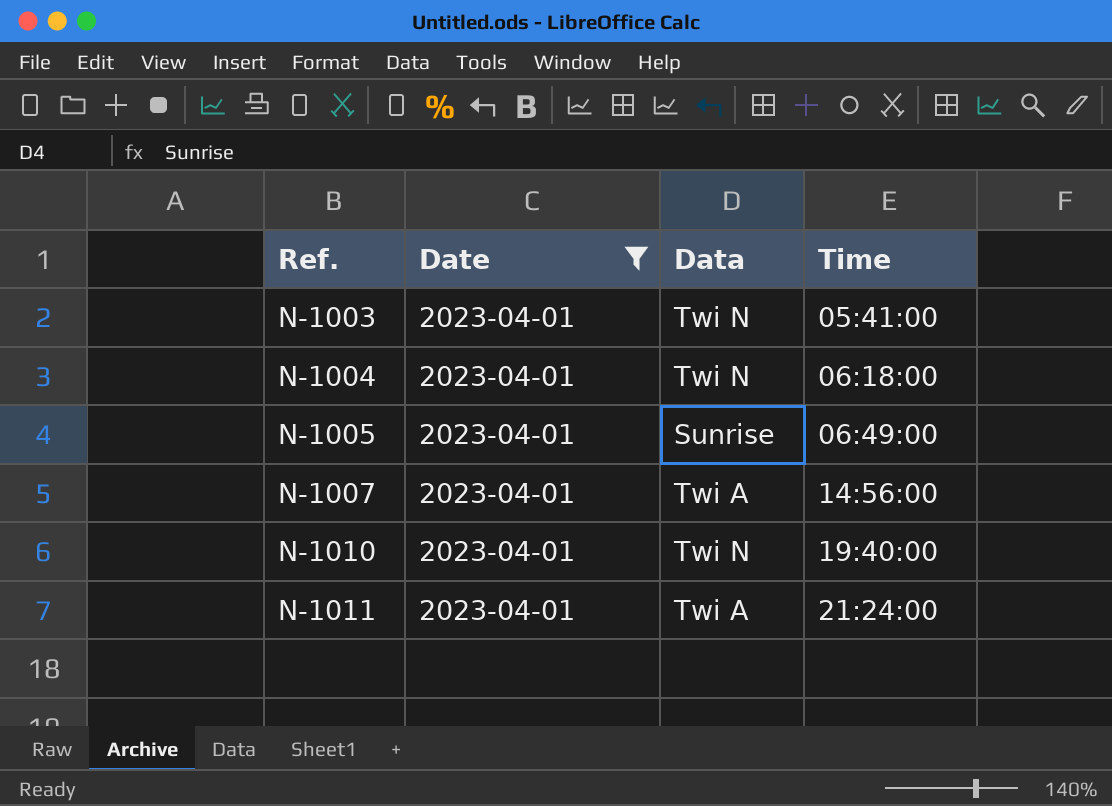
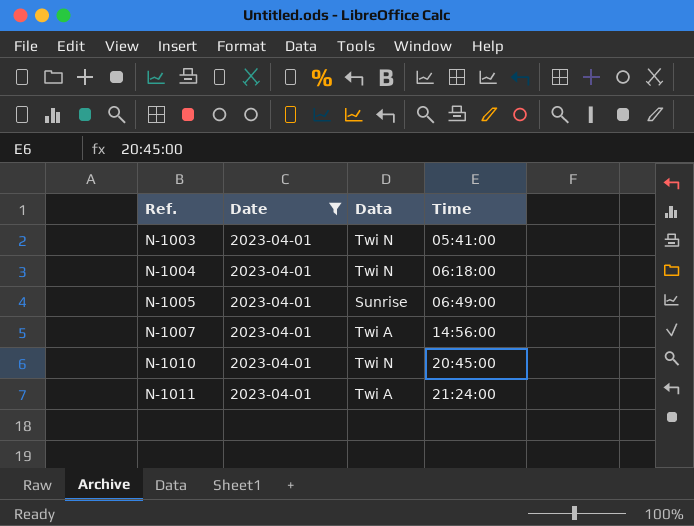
N-1010 | Time: 19:40:00 -> 20:45:00

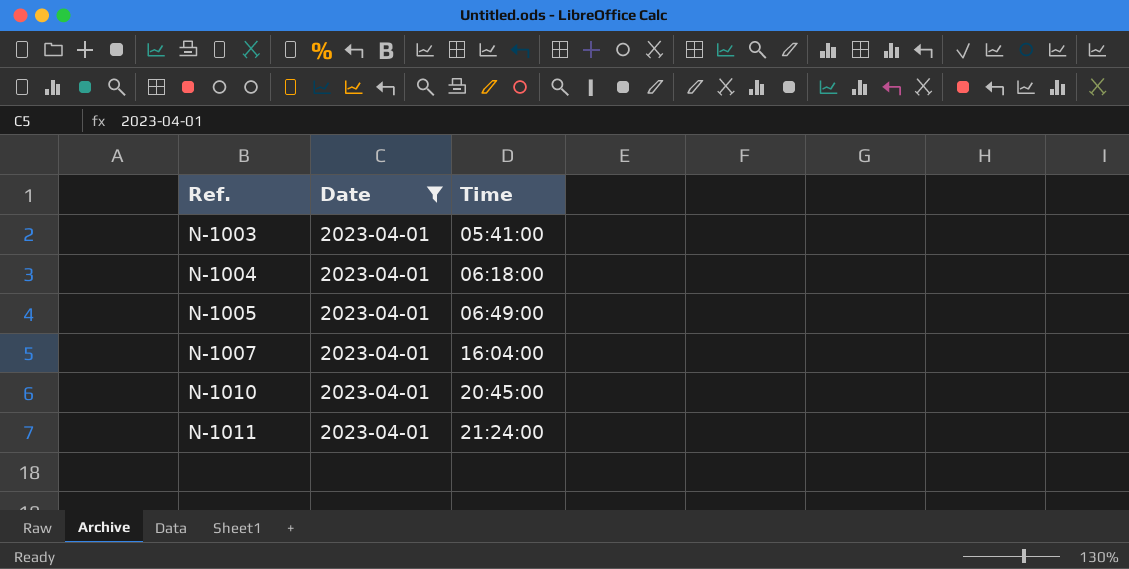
column Data | position: 3 -> none
N-1007 | Time: 14:56:00 -> 16:04:00

